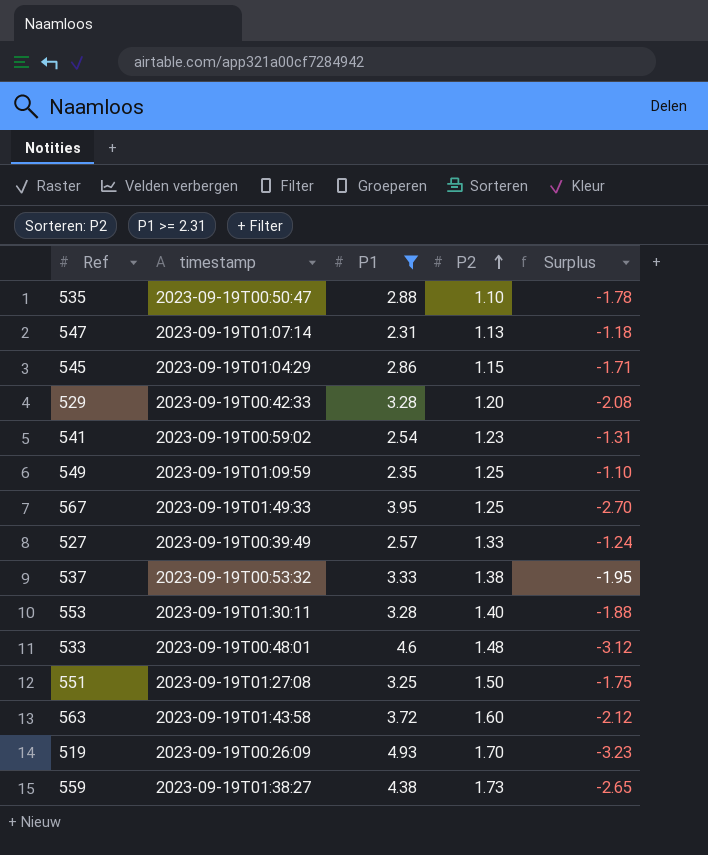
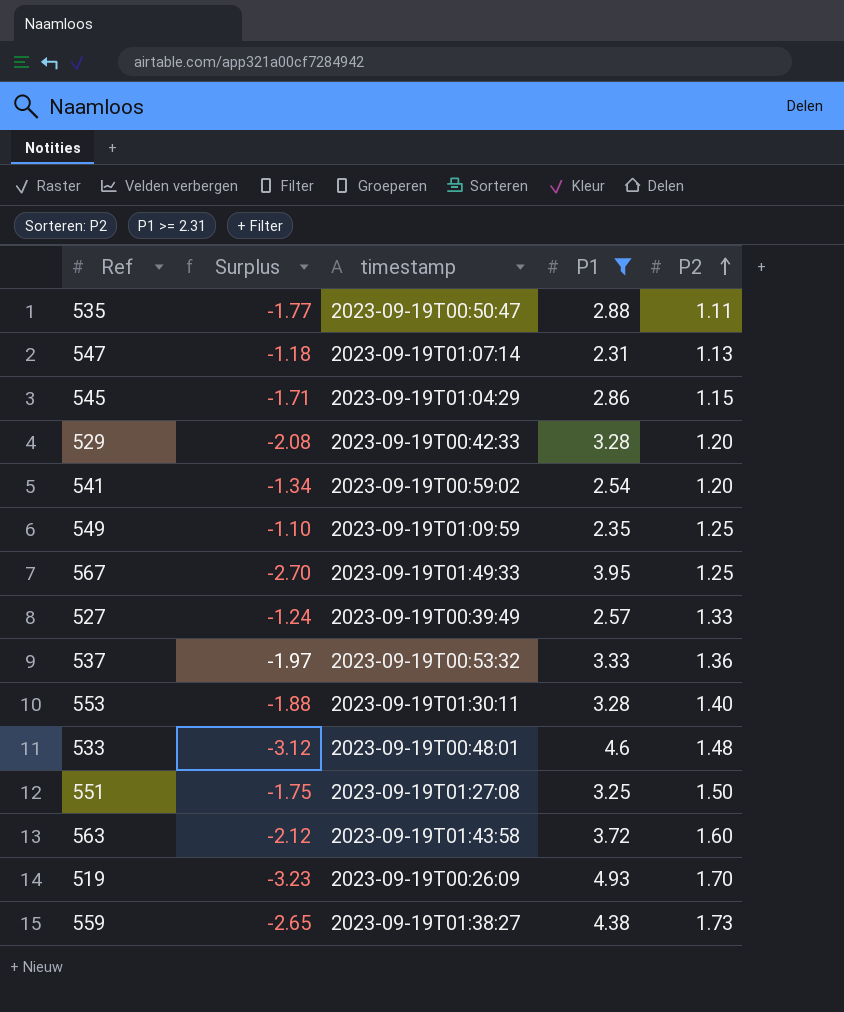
column Surplus | position: 5 -> 2
535 | Surplus: -1.78 -> -1.77
535 | P2: 1.10 -> 1.11
541 | Surplus: -1.31 -> -1.34
541 | P2: 1.23 -> 1.20
537 | Surplus: -1.95 -> -1.97
537 | P2: 1.38 -> 1.36

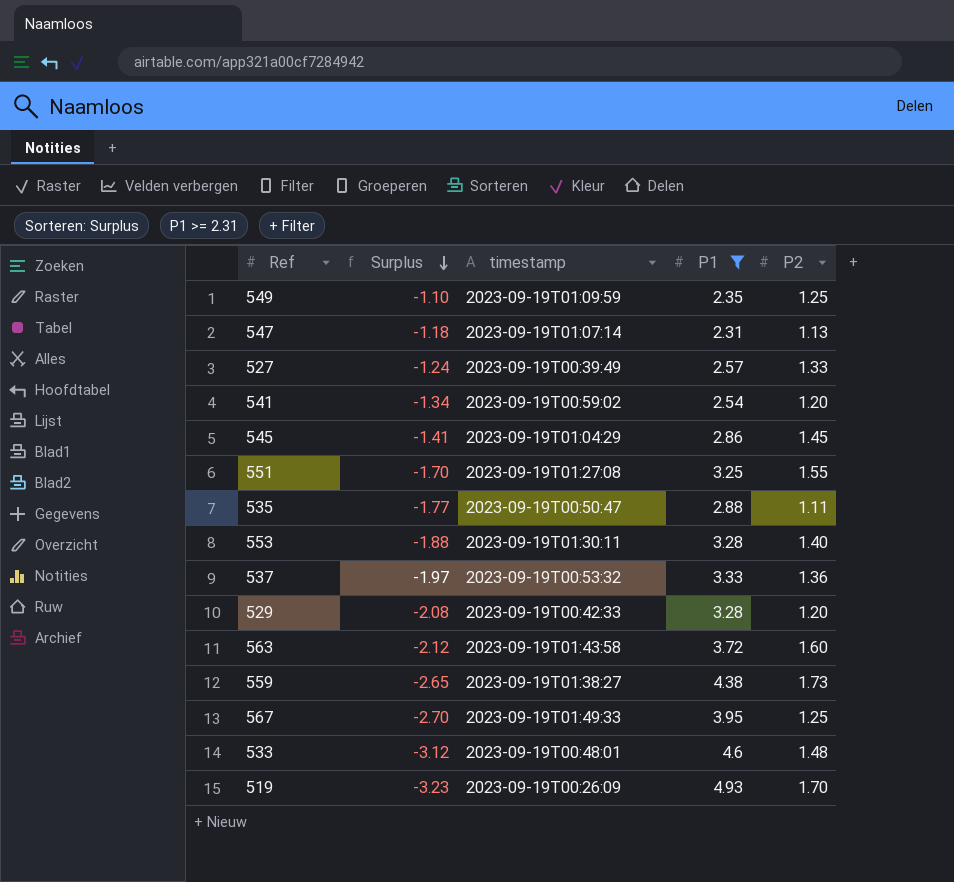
row order: P2 ascending -> Surplus descending
545 | Surplus: -1.71 -> -1.41
545 | P2: 1.15 -> 1.45
551 | Surplus: -1.75 -> -1.70
551 | P2: 1.50 -> 1.55

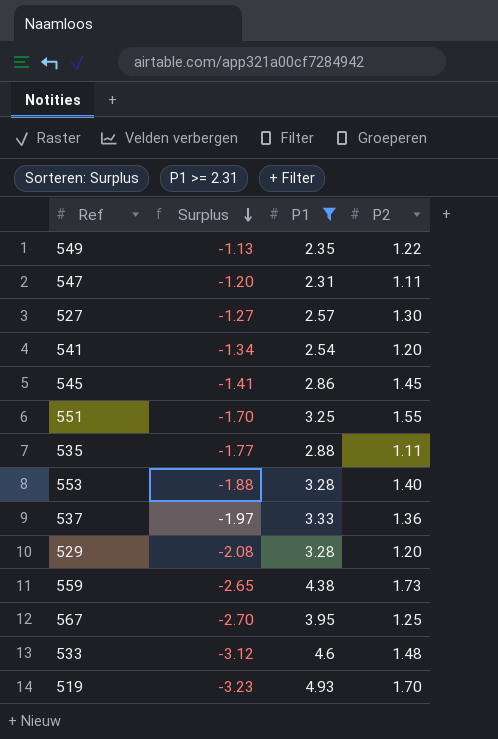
column timestamp | position: 3 -> none
row 563: -2.12 | 2023-09-19T01:43:58 | 3.72 | 1.60 -> none
549 | Surplus: -1.10 -> -1.13
549 | P2: 1.25 -> 1.22
547 | Surplus: -1.18 -> -1.20
547 | P2: 1.13 -> 1.11
527 | Surplus: -1.24 -> -1.27
527 | P2: 1.33 -> 1.30

